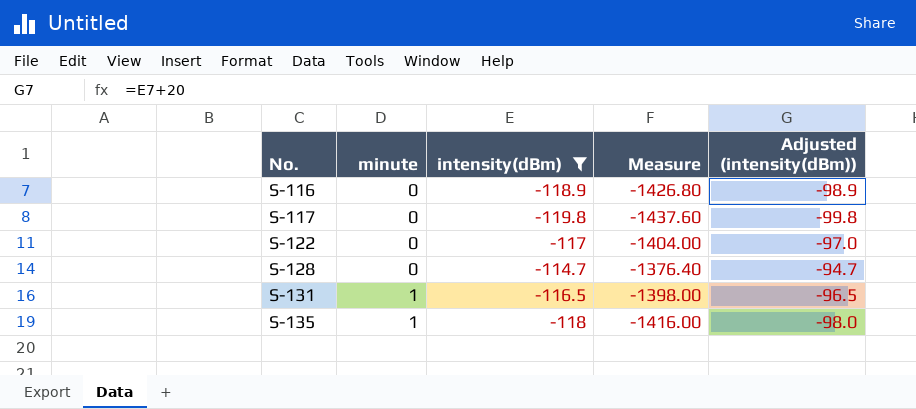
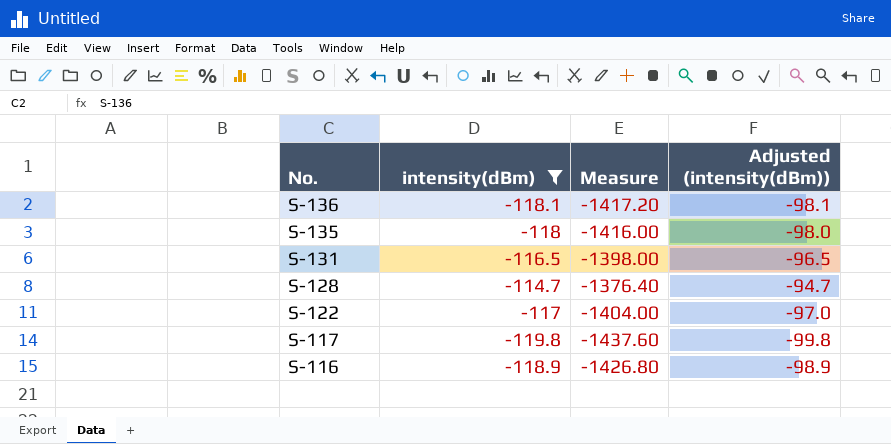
row order: No. ascending -> No. descending
column minute | position: 2 -> none
row S-136: none -> -118.1 | -1417.20 | -98.1

